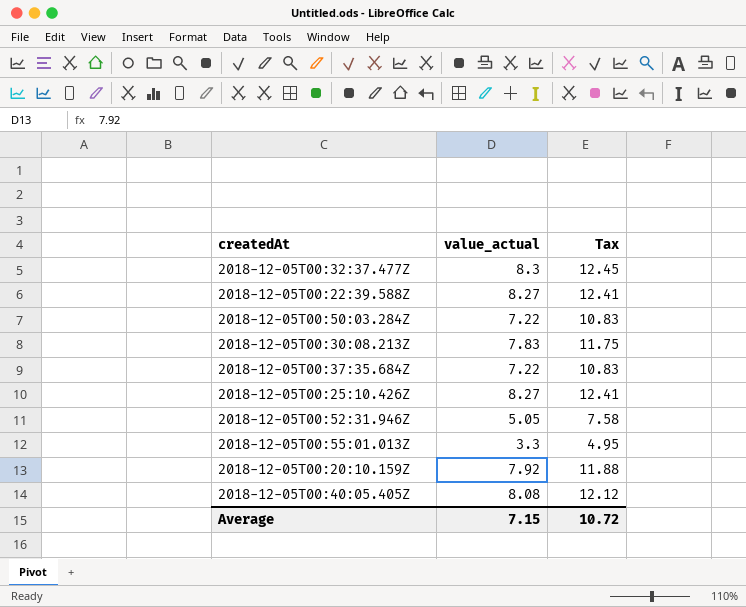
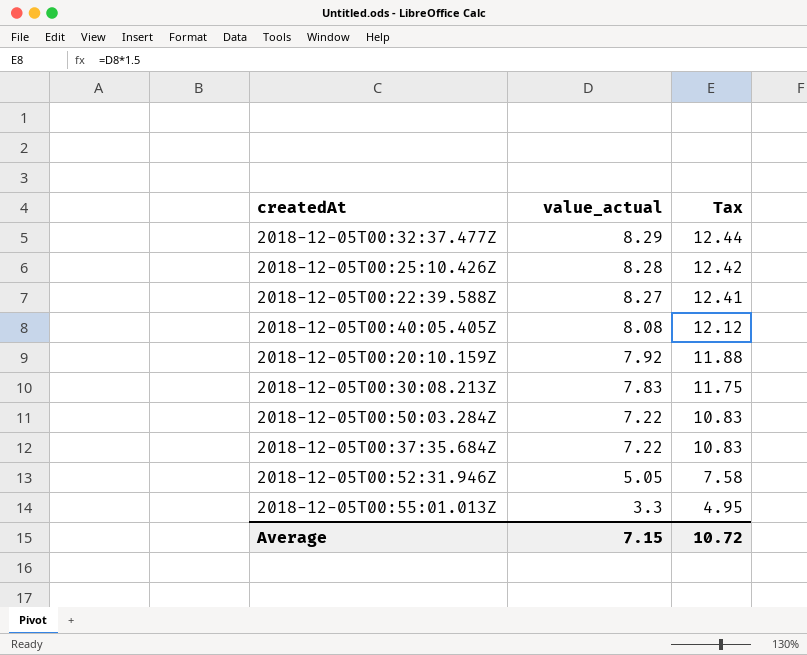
row order: none -> value_actual descending
2018-12-05T00:32:37.477Z | value_actual: 8.3 -> 8.29
2018-12-05T00:32:37.477Z | Tax: 12.45 -> 12.44
2018-12-05T00:25:10.426Z | value_actual: 8.27 -> 8.28
2018-12-05T00:25:10.426Z | Tax: 12.41 -> 12.42

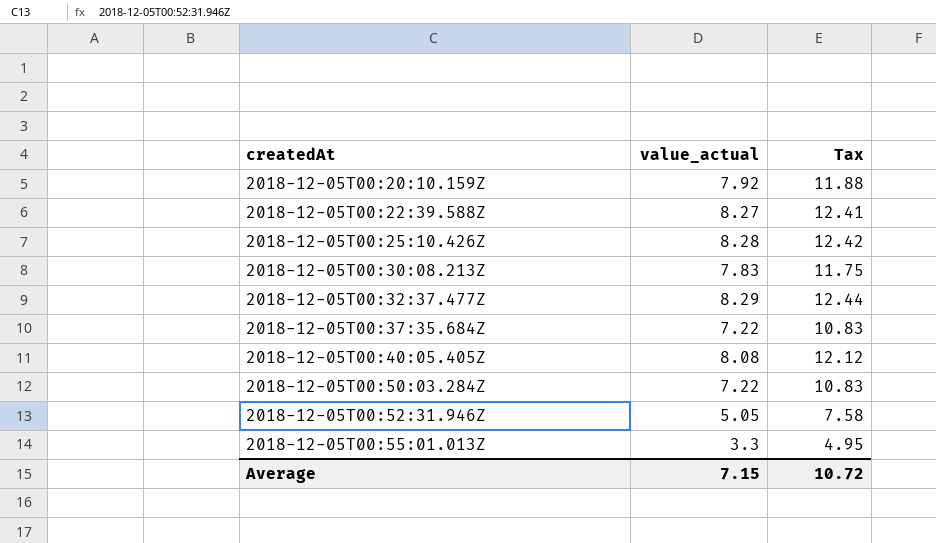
row order: value_actual descending -> createdAt ascending

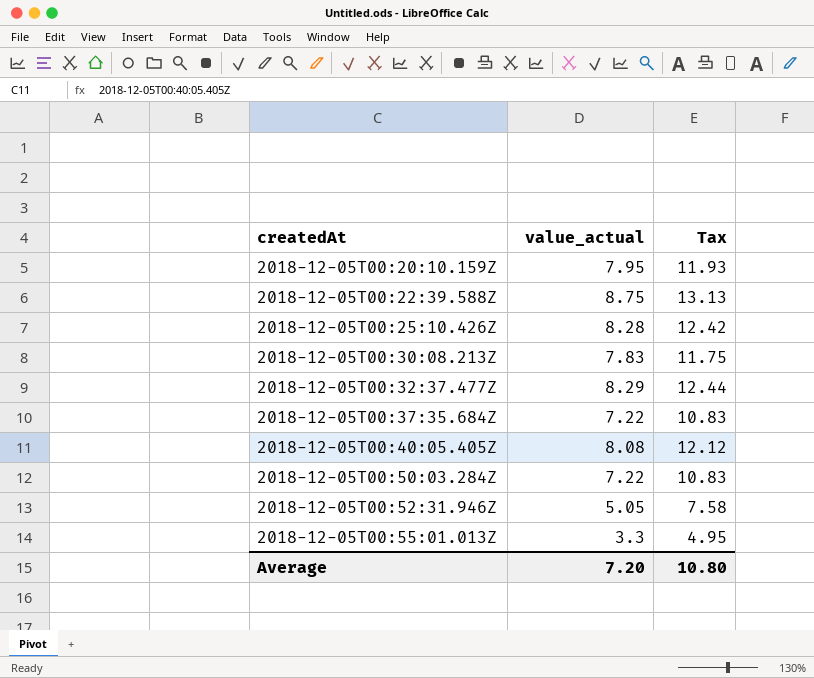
2018-12-05T00:20:10.159Z | value_actual: 7.92 -> 7.95
2018-12-05T00:20:10.159Z | Tax: 11.88 -> 11.93
2018-12-05T00:22:39.588Z | value_actual: 8.27 -> 8.75
2018-12-05T00:22:39.588Z | Tax: 12.41 -> 13.13
Average | value_actual: 7.15 -> 7.20
Average | Tax: 10.72 -> 10.80

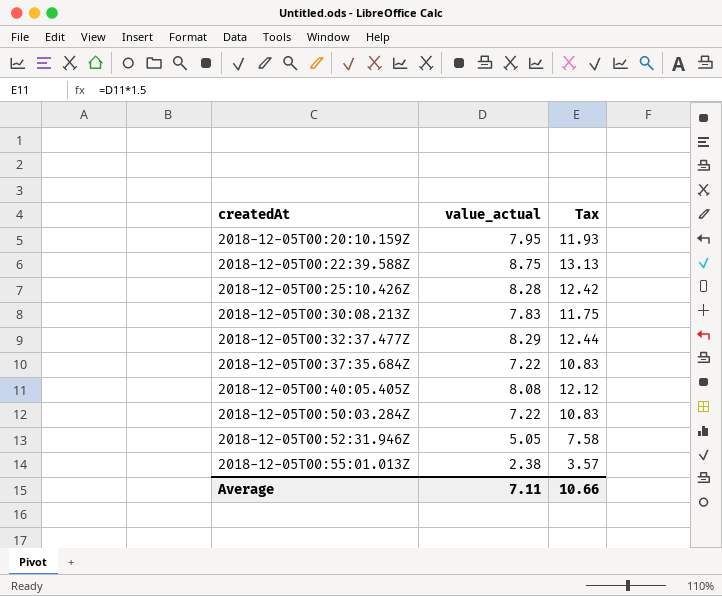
2018-12-05T00:55:01.013Z | value_actual: 3.3 -> 2.38
2018-12-05T00:55:01.013Z | Tax: 4.95 -> 3.57
Average | value_actual: 7.20 -> 7.11
Average | Tax: 10.80 -> 10.66

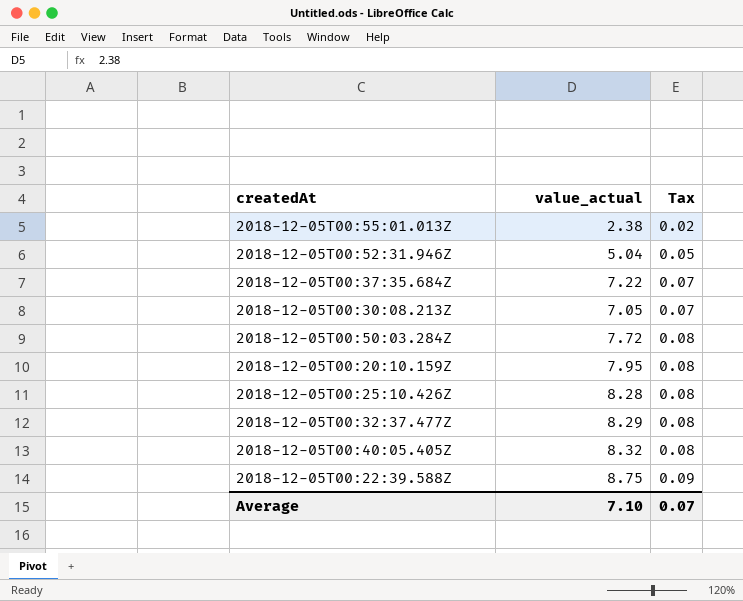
row order: createdAt ascending -> Tax ascending
column Tax | formula: [value_actual] * 1.5 -> [value_actual] * 0.01
2018-12-05T00:52:31.946Z | value_actual: 5.05 -> 5.04
2018-12-05T00:30:08.213Z | value_actual: 7.83 -> 7.05
2018-12-05T00:50:03.284Z | value_actual: 7.22 -> 7.72
2018-12-05T00:40:05.405Z | value_actual: 8.08 -> 8.32
Average | value_actual: 7.11 -> 7.10
Average | Tax: 10.66 -> 0.07

